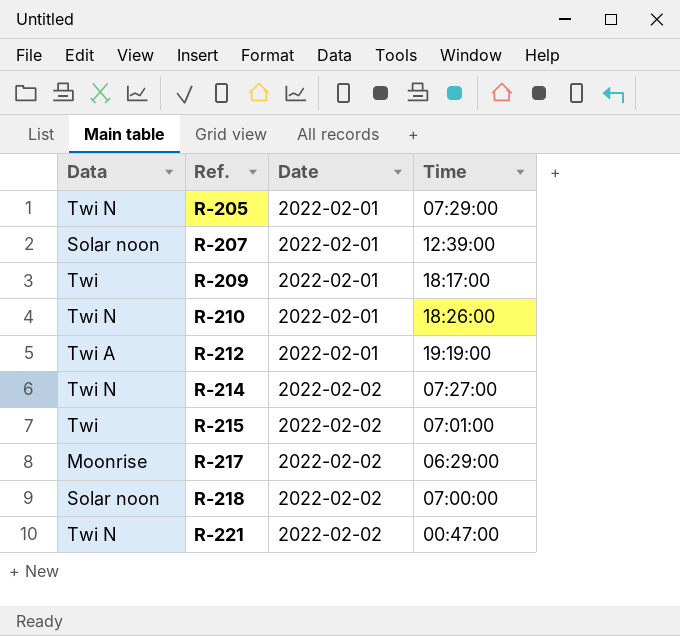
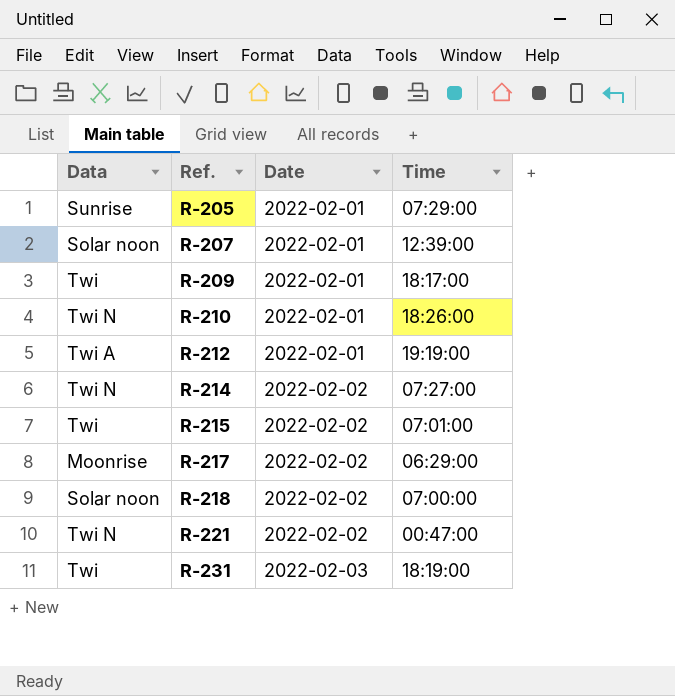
R-205 | Data: Twi N -> Sunrise
row R-231: none -> Twi | 2022-02-03 | 18:19:00

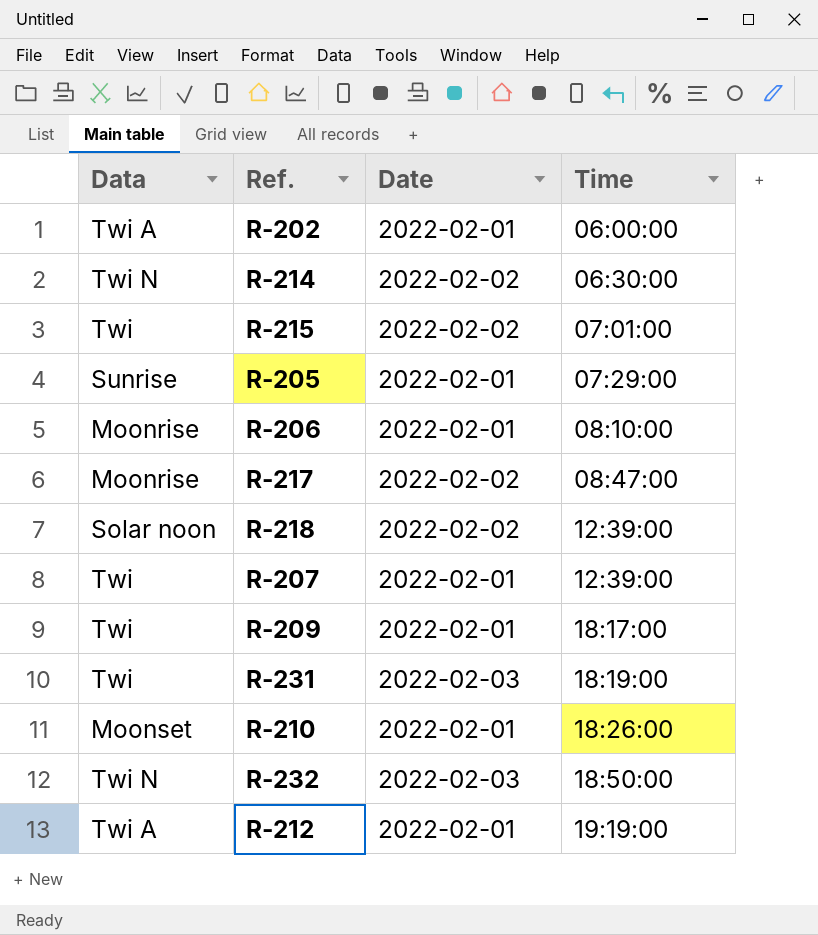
row order: Ref. ascending -> Time ascending
row R-221: Twi N | 2022-02-02 | 00:47:00 -> none
row R-202: none -> Twi A | 2022-02-01 | 06:00:00
R-214 | Time: 07:27:00 -> 06:30:00
row R-206: none -> Moonrise | 2022-02-01 | 08:10:00
R-217 | Time: 06:29:00 -> 08:47:00
R-218 | Time: 07:00:00 -> 12:39:00
R-207 | Data: Solar noon -> Twi
R-210 | Data: Twi N -> Moonset
row R-232: none -> Twi N | 2022-02-03 | 18:50:00

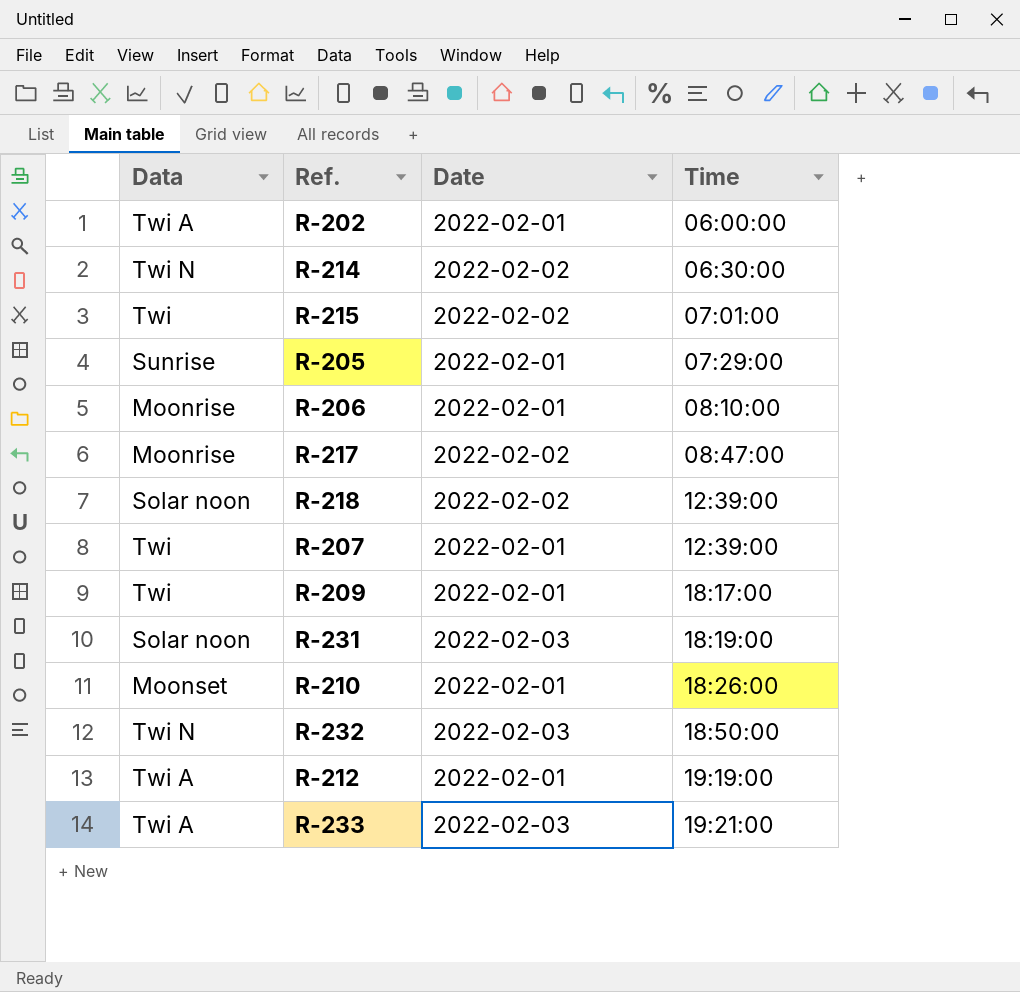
R-231 | Data: Twi -> Solar noon
row R-233: none -> Twi A | 2022-02-03 | 19:21:00

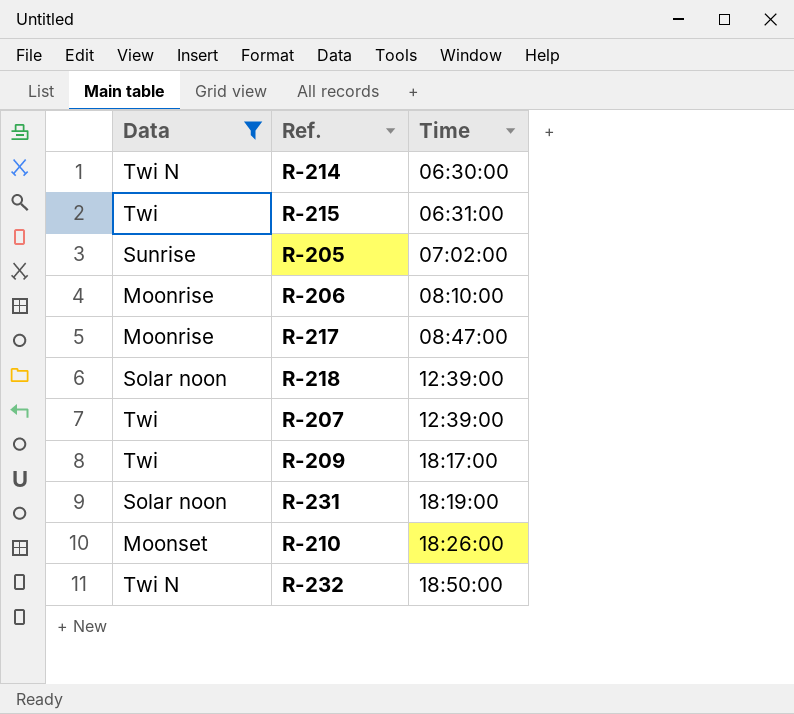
filter: none -> Data != Twi A
column Date | position: 3 -> none
R-215 | Time: 07:01:00 -> 06:31:00
R-205 | Time: 07:29:00 -> 07:02:00

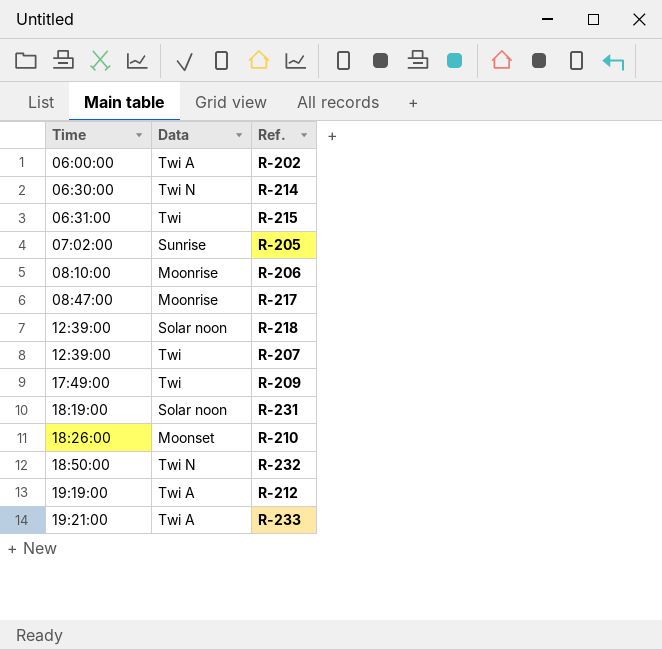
filter: Data != Twi A -> none
column Time | position: 3 -> 1
R-209 | Time: 18:17:00 -> 17:49:00

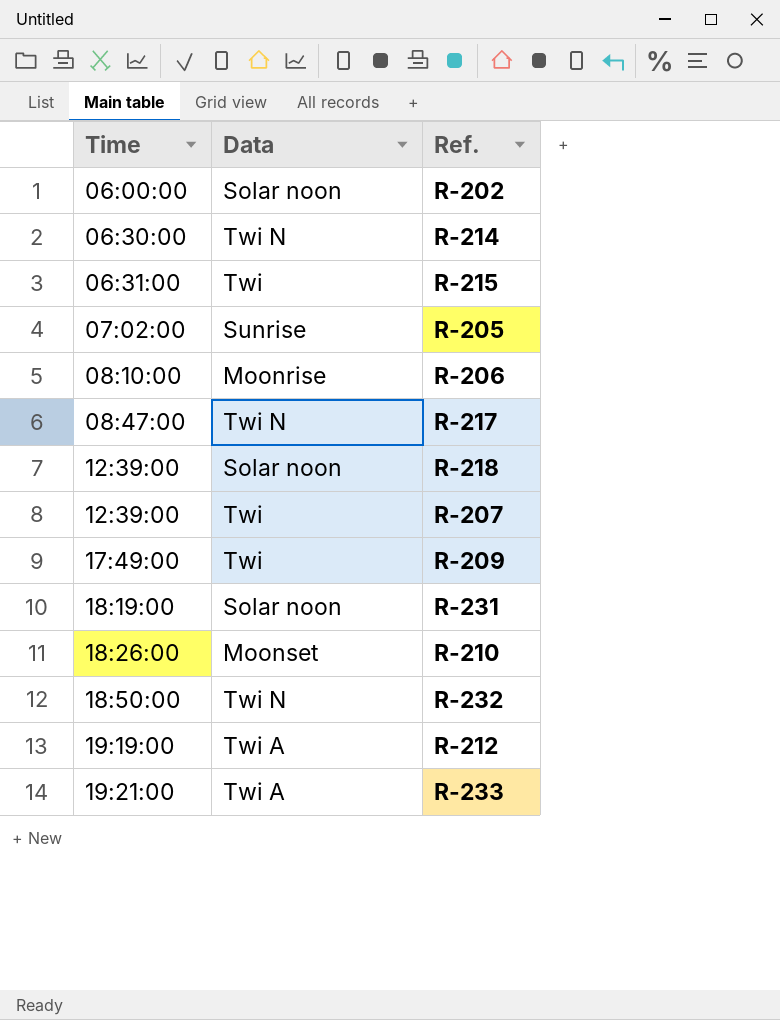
R-202 | Data: Twi A -> Solar noon
R-217 | Data: Moonrise -> Twi N

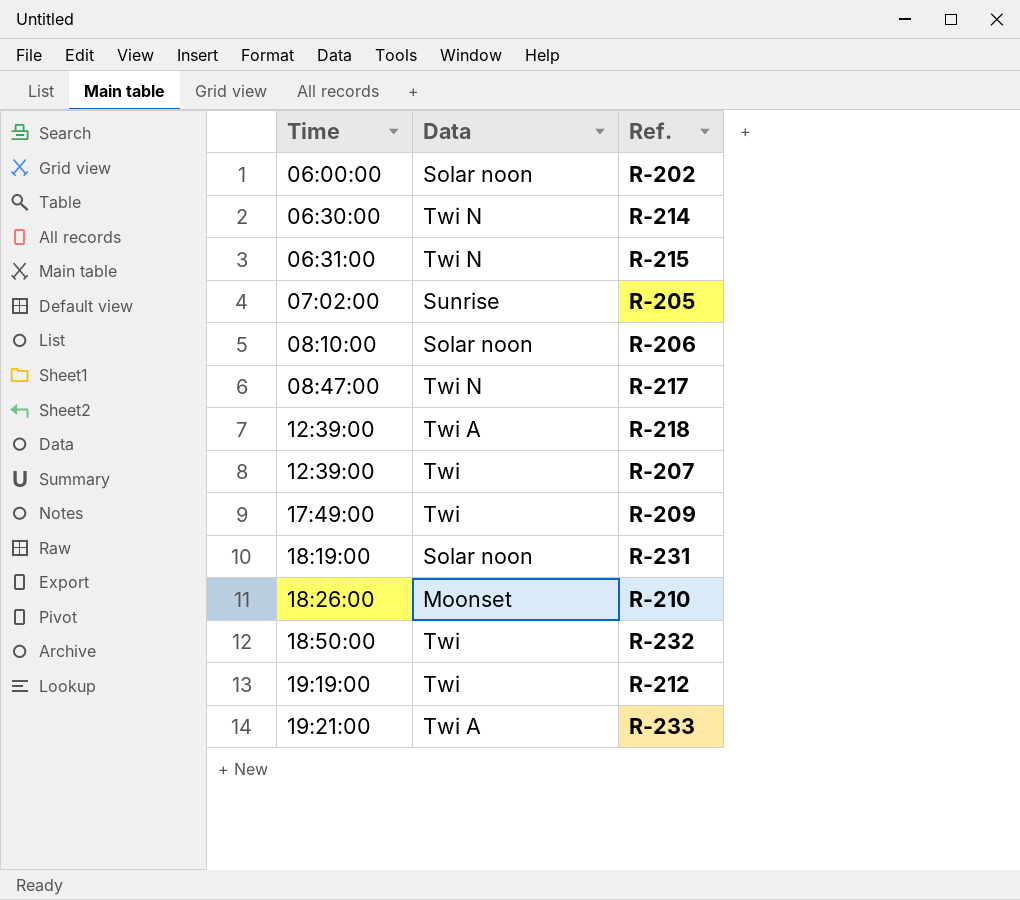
R-215 | Data: Twi -> Twi N
R-206 | Data: Moonrise -> Solar noon
R-218 | Data: Solar noon -> Twi A
R-232 | Data: Twi N -> Twi
R-212 | Data: Twi A -> Twi

